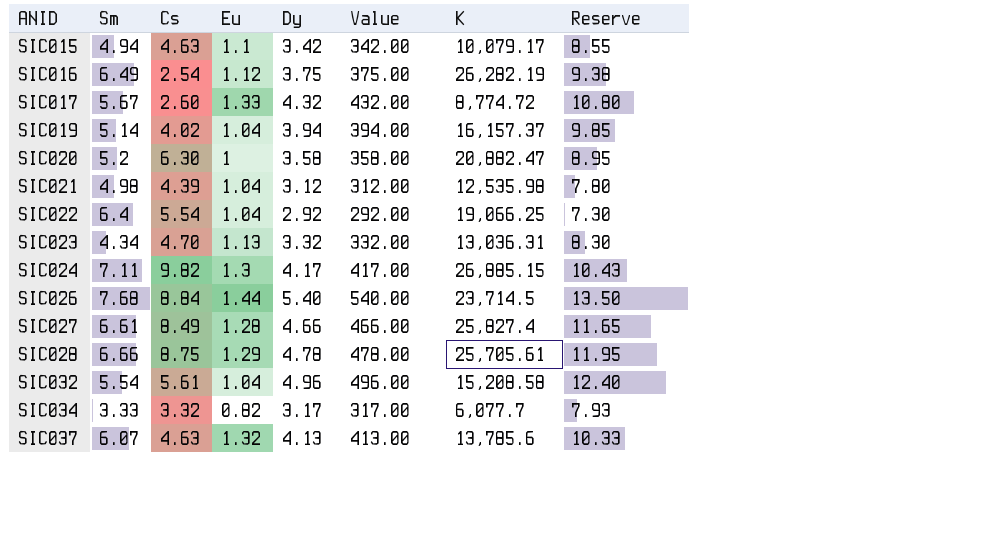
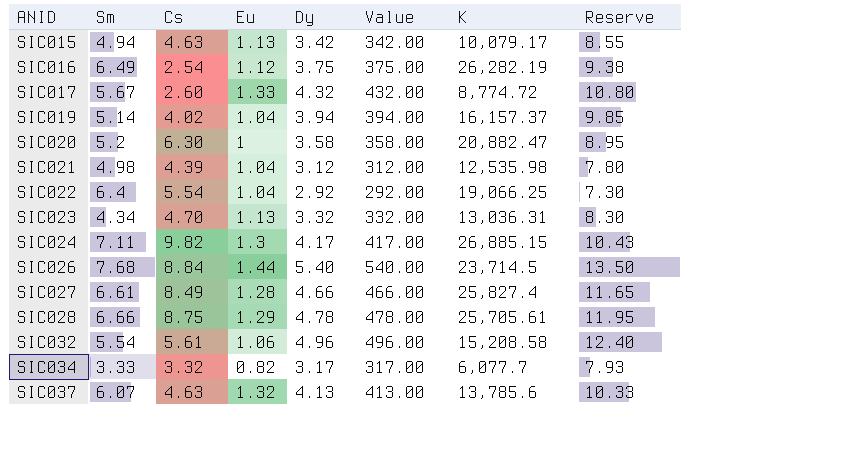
SIC015 | Eu: 1.1 -> 1.13
SIC032 | Eu: 1.04 -> 1.06

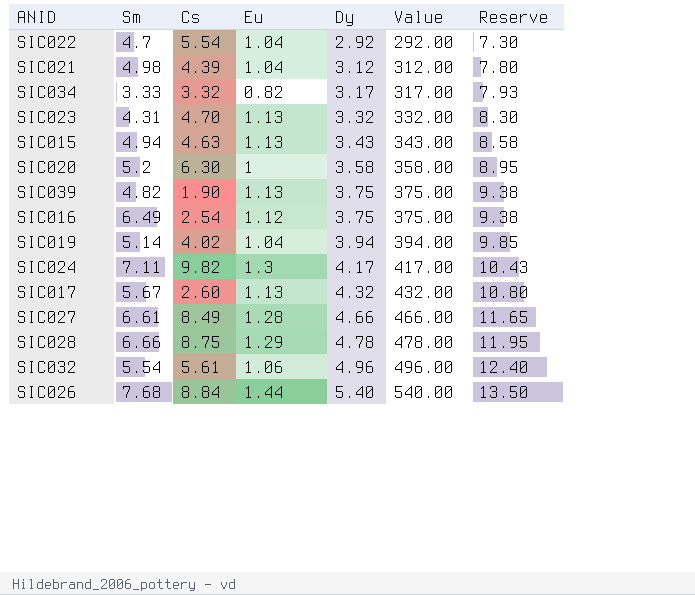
row order: ANID ascending -> Dy ascending
column K | position: 7 -> none
row SIC037: 6.07 | 4.63 | 1.32 | 4.13 | 413.00 | 13,785.6 | 10.33 -> none
SIC022 | Sm: 6.4 -> 4.7
SIC023 | Sm: 4.34 -> 4.31
SIC015 | Dy: 3.42 -> 3.43
SIC015 | Value: 342.00 -> 343.00
SIC015 | Reserve: 8.55 -> 8.58
row SIC039: none -> 4.82 | 1.90 | 1.13 | 3.75 | 375.00 | 9.38
SIC017 | Eu: 1.33 -> 1.13

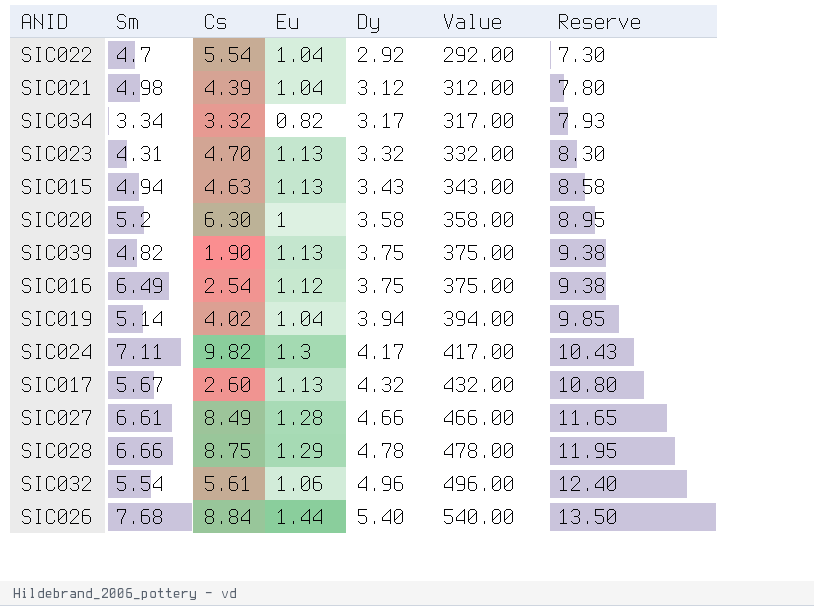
SIC034 | Sm: 3.33 -> 3.34

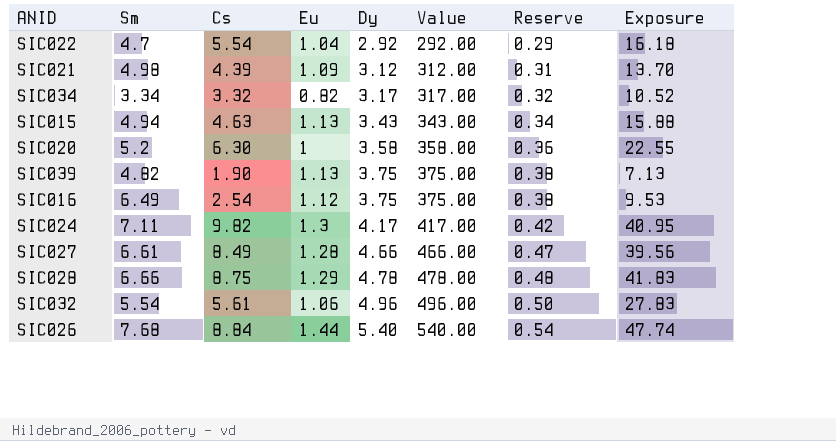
column Reserve | formula: [Dy] * 2.5 -> [Dy] * 0.1
column Exposure | formula: none -> [Cs] * [Dy]
row SIC023: 4.31 | 4.70 | 1.13 | 3.32 | 332.00 | 8.30 -> none
row SIC019: 5.14 | 4.02 | 1.04 | 3.94 | 394.00 | 9.85 -> none
row SIC017: 5.67 | 2.60 | 1.13 | 4.32 | 432.00 | 10.80 -> none
SIC021 | Eu: 1.04 -> 1.09

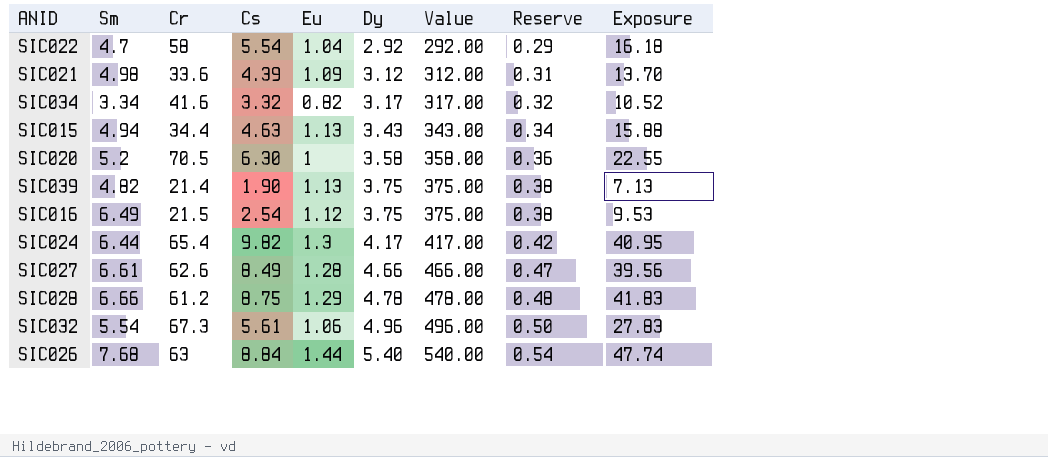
column Cr | position: none -> 3
SIC024 | Sm: 7.11 -> 6.44

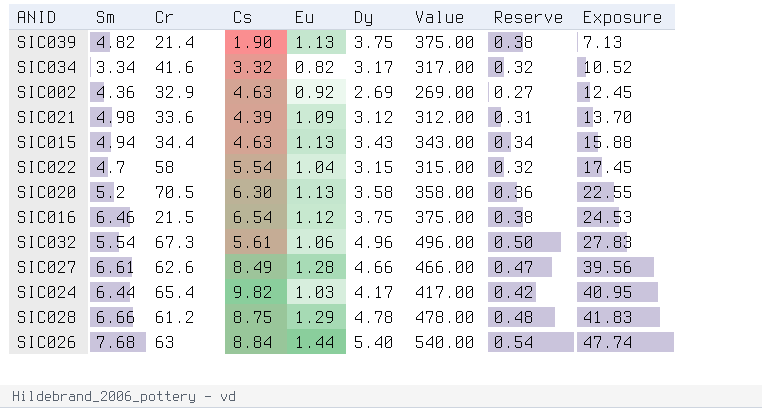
row order: Dy ascending -> Exposure ascending
row SIC002: none -> 4.36 | 32.9 | 4.63 | 0.92 | 2.69 | 269.00 | 0.27 | 12.45
SIC022 | Dy: 2.92 -> 3.15
SIC022 | Value: 292.00 -> 315.00
SIC022 | Reserve: 0.29 -> 0.32
SIC022 | Exposure: 16.18 -> 17.45
SIC020 | Eu: 1 -> 1.13
SIC016 | Sm: 6.49 -> 6.46
SIC016 | Cs: 2.54 -> 6.54
SIC016 | Exposure: 9.53 -> 24.53
SIC024 | Eu: 1.3 -> 1.03

